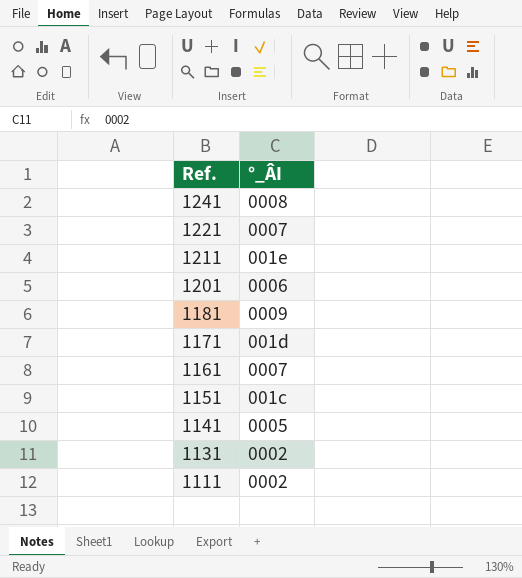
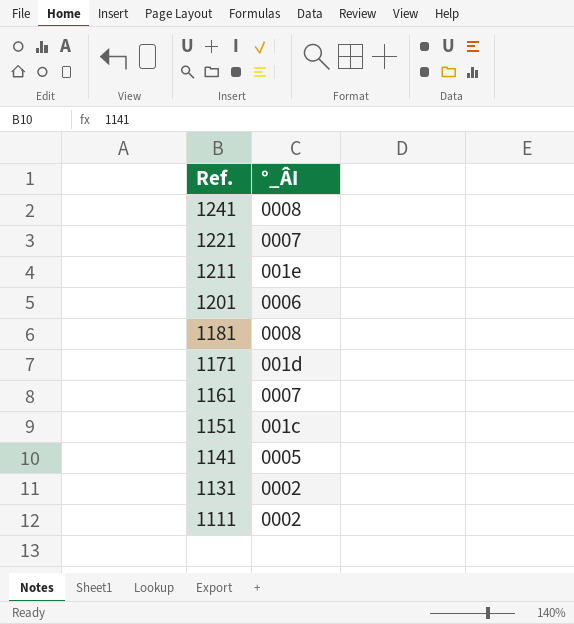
1181 | °_ÂI: 0009 -> 0008

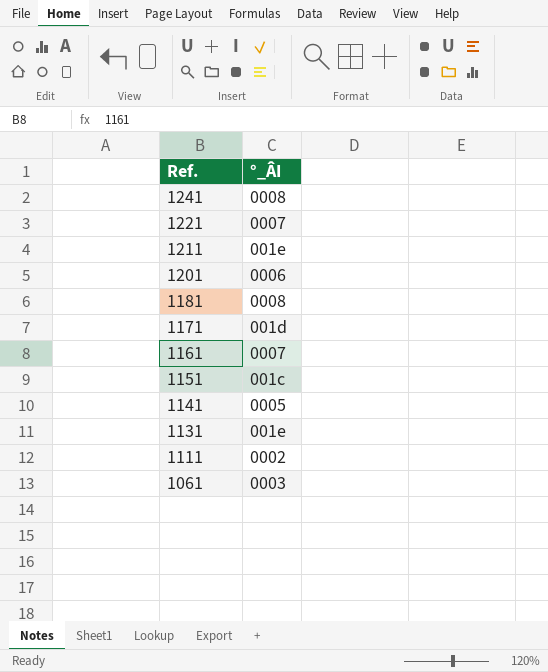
1131 | °_ÂI: 0002 -> 001e
row 1061: none -> 0003

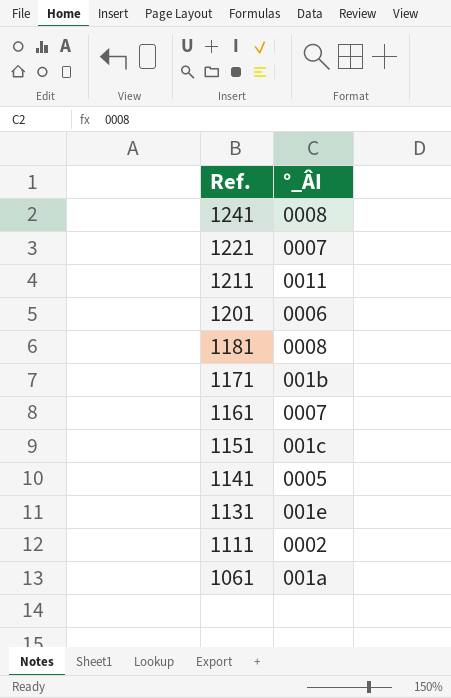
1211 | °_ÂI: 001e -> 0011
1171 | °_ÂI: 001d -> 001b
1061 | °_ÂI: 0003 -> 001a

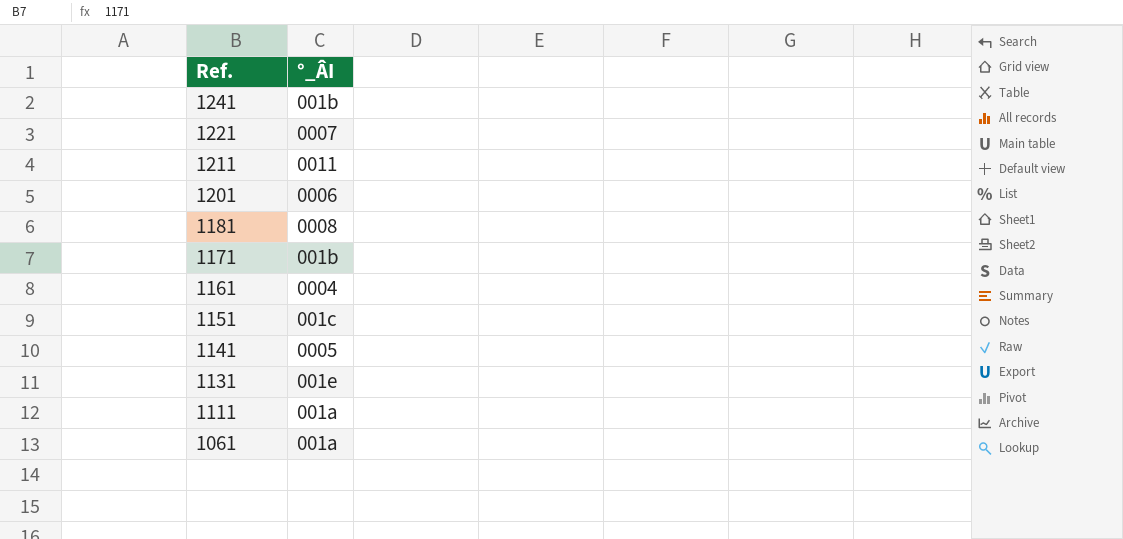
1241 | °_ÂI: 0008 -> 001b
1161 | °_ÂI: 0007 -> 0004
1111 | °_ÂI: 0002 -> 001a

